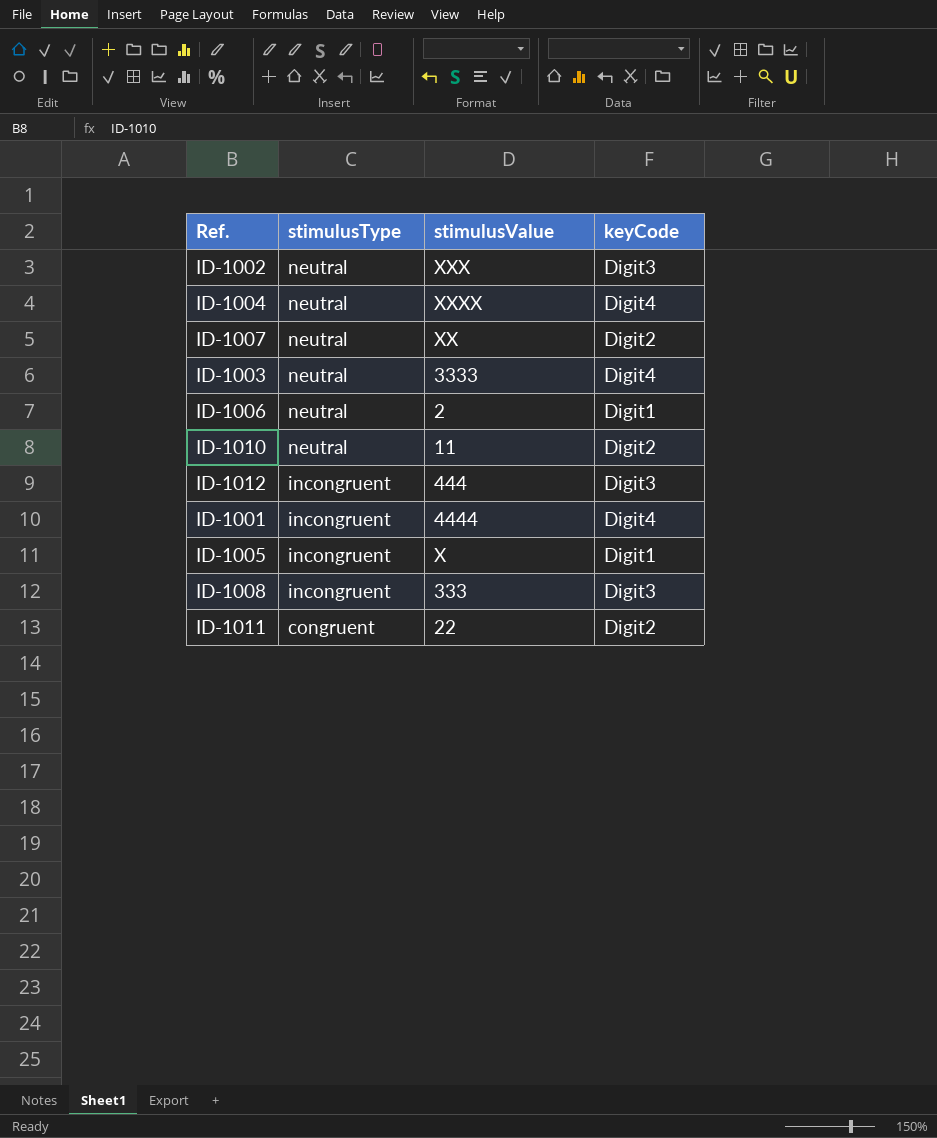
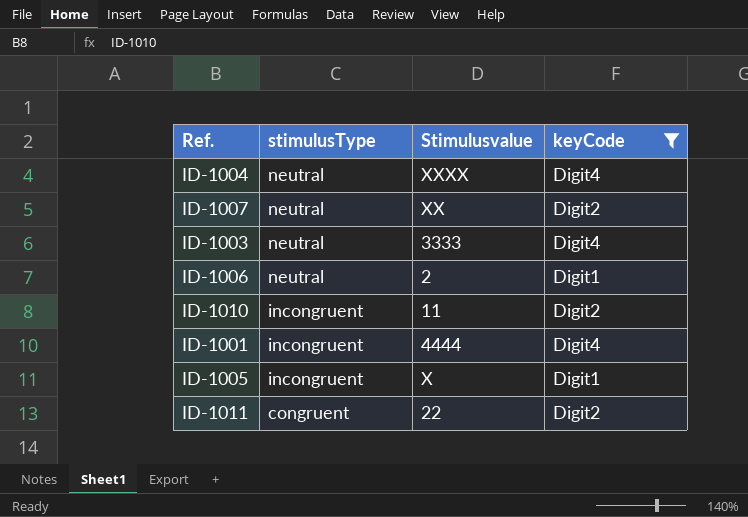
filter: none -> keyCode != Digit3
column name: stimulusValue -> Stimulusvalue
ID-1010 | stimulusType: neutral -> incongruent

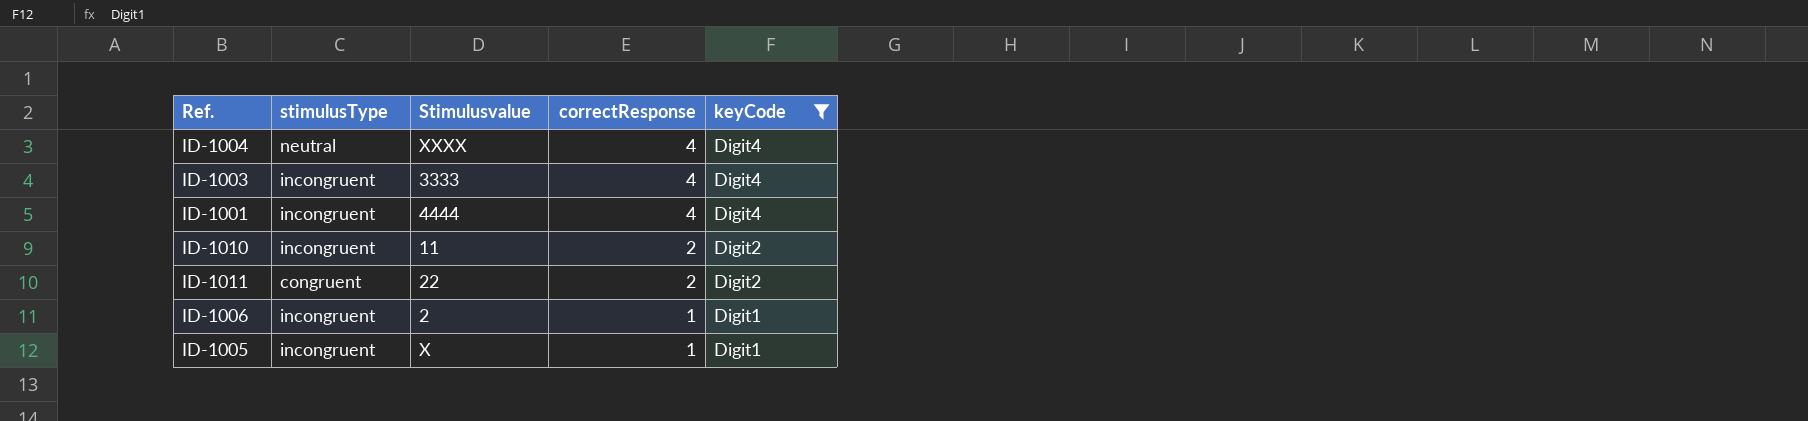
row order: stimulusType descending -> correctResponse descending
column correctResponse | position: none -> 4
row ID-1007: neutral | XX | Digit2 -> none
ID-1003 | stimulusType: neutral -> incongruent
ID-1006 | stimulusType: neutral -> incongruent

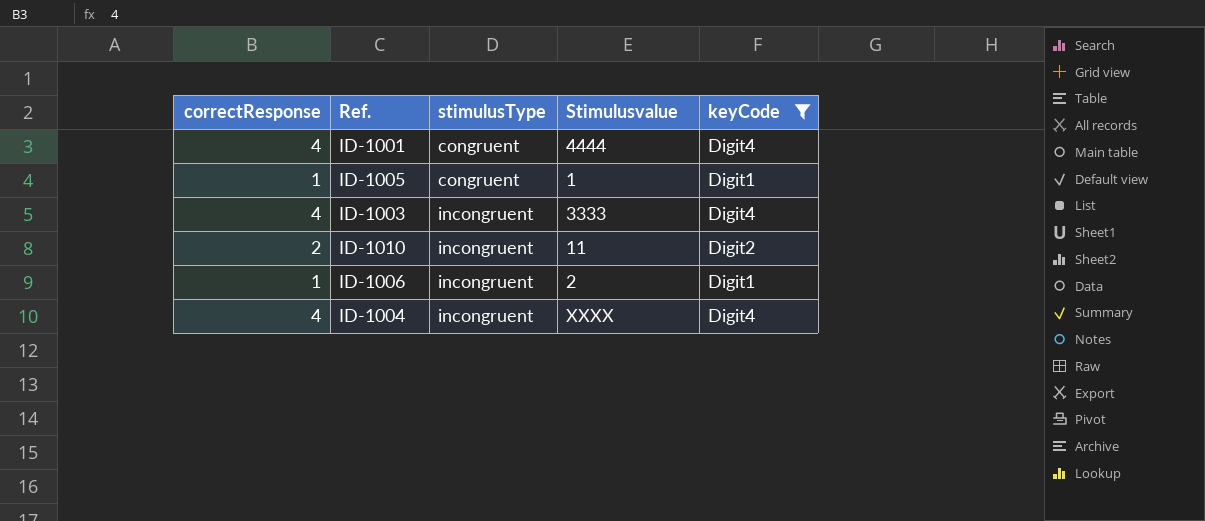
row order: correctResponse descending -> stimulusType ascending
column correctResponse | position: 4 -> 1
row ID-1011: congruent | 22 | 2 | Digit2 -> none
ID-1001 | stimulusType: incongruent -> congruent
ID-1005 | stimulusType: incongruent -> congruent
ID-1005 | Stimulusvalue: X -> 1
ID-1004 | stimulusType: neutral -> incongruent

